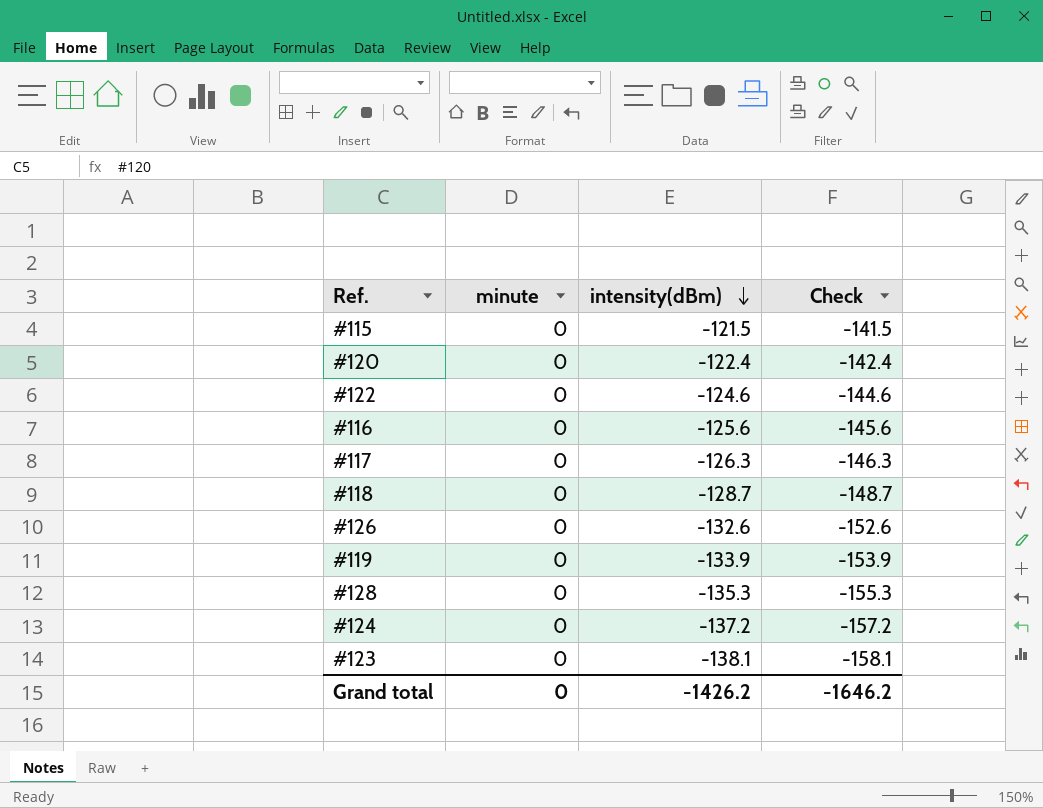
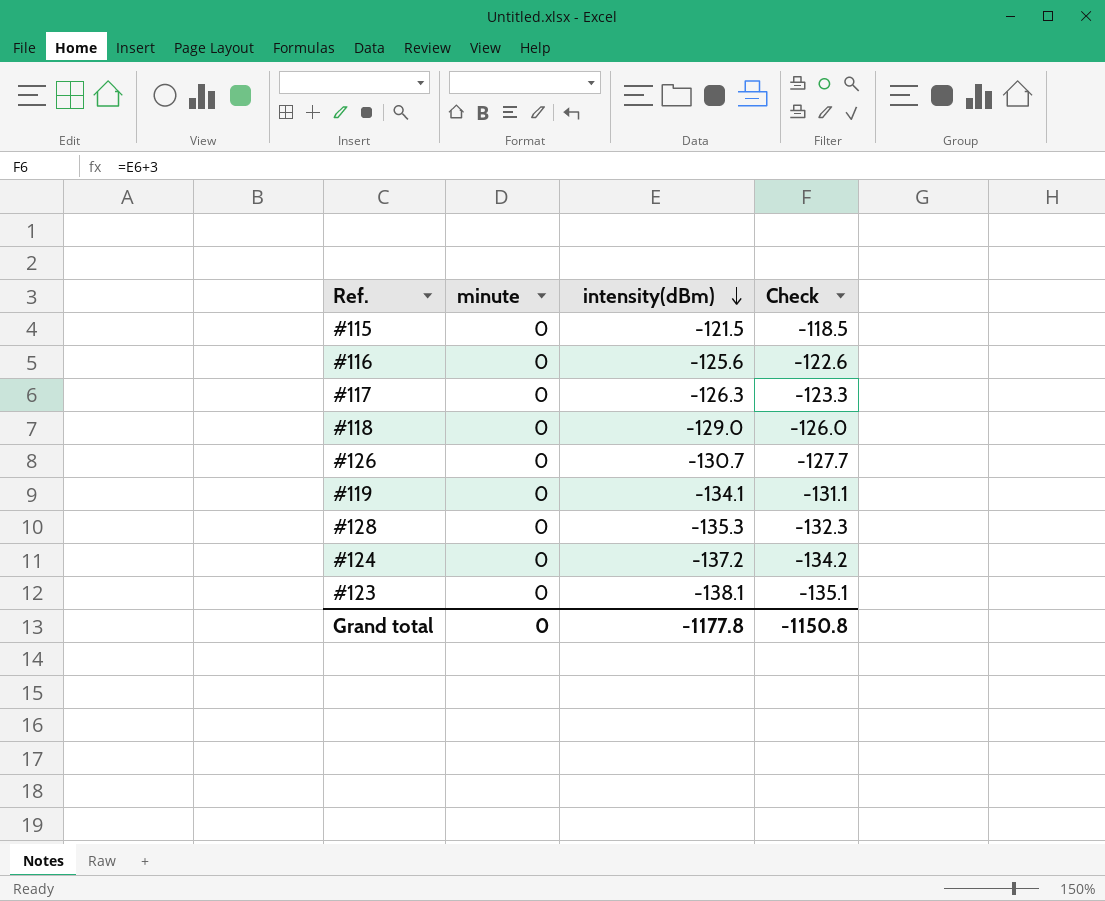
column Check | formula: [intensity(dBm)] - 20 -> [intensity(dBm)] + 3
row #120: 0 | -122.4 | -142.4 -> none
row #122: 0 | -124.6 | -144.6 -> none
#118 | intensity(dBm): -128.7 -> -129.0
#126 | intensity(dBm): -132.6 -> -130.7
#119 | intensity(dBm): -133.9 -> -134.1
Grand total | intensity(dBm): -1426.2 -> -1177.8
Grand total | Check: -1646.2 -> -1150.8

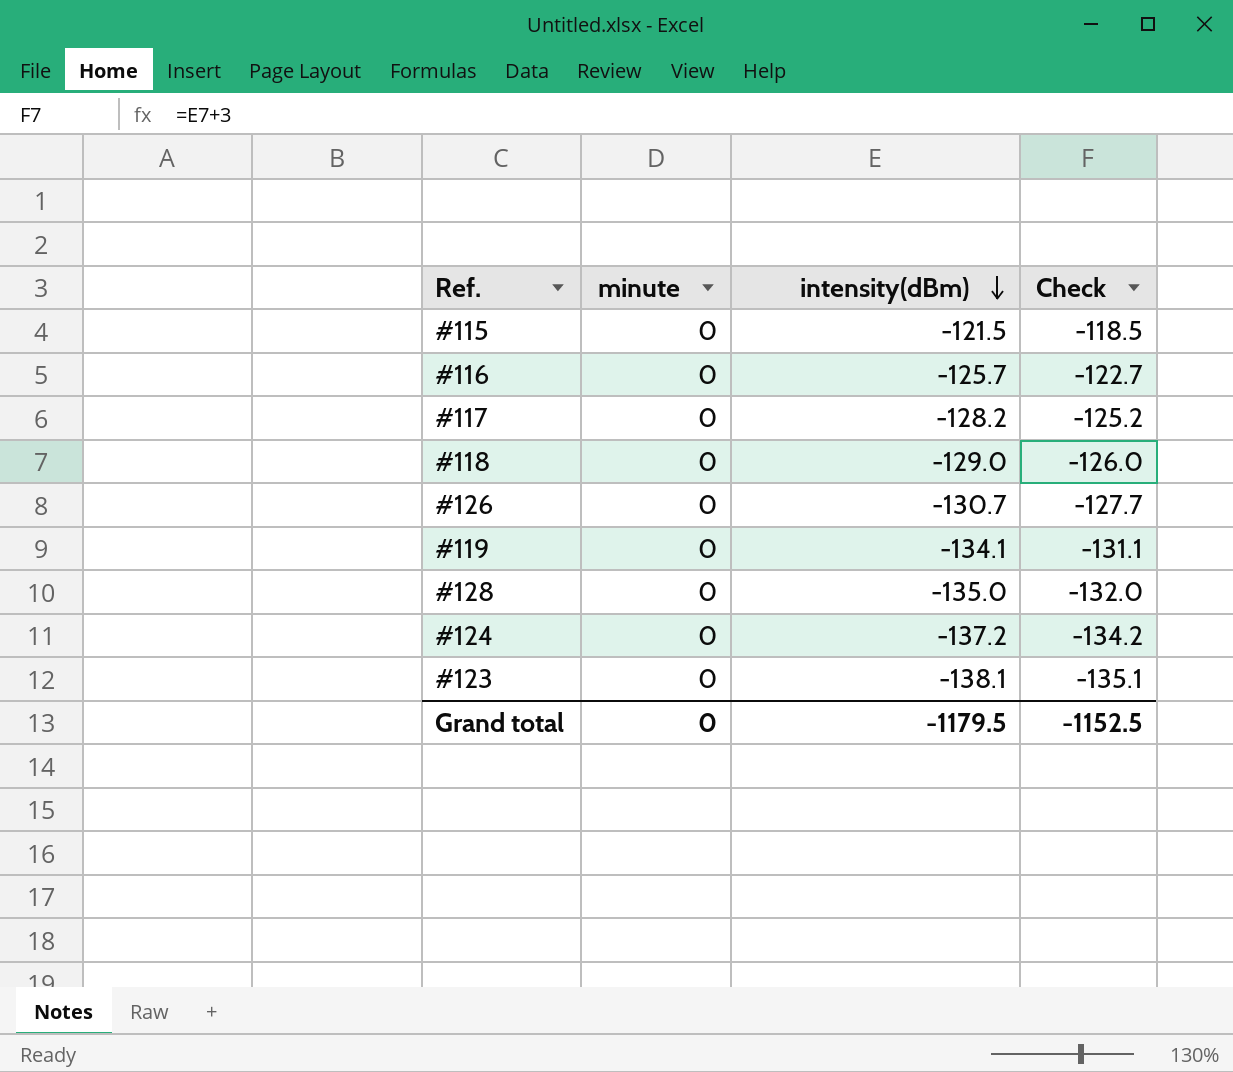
#116 | intensity(dBm): -125.6 -> -125.7
#116 | Check: -122.6 -> -122.7
#117 | intensity(dBm): -126.3 -> -128.2
#117 | Check: -123.3 -> -125.2
#128 | intensity(dBm): -135.3 -> -135.0
#128 | Check: -132.3 -> -132.0
Grand total | intensity(dBm): -1177.8 -> -1179.5
Grand total | Check: -1150.8 -> -1152.5

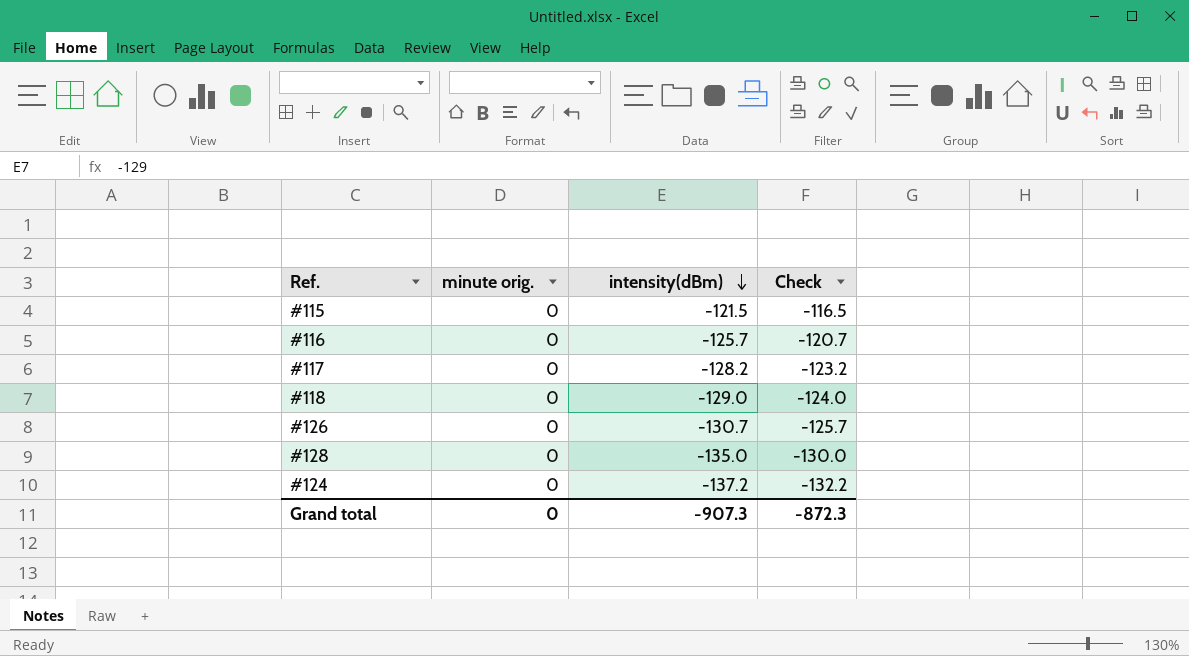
column name: minute -> minute orig.
column Check | formula: [intensity(dBm)] + 3 -> [intensity(dBm)] + 5
row #119: 0 | -134.1 | -131.1 -> none
row #123: 0 | -138.1 | -135.1 -> none
Grand total | intensity(dBm): -1179.5 -> -907.3
Grand total | Check: -1152.5 -> -872.3

